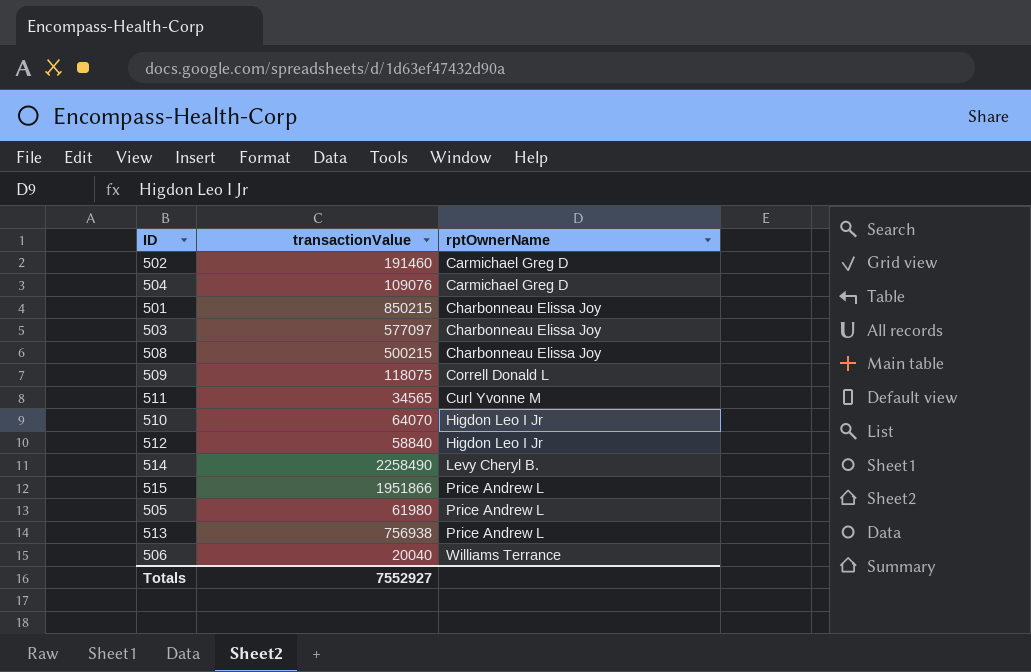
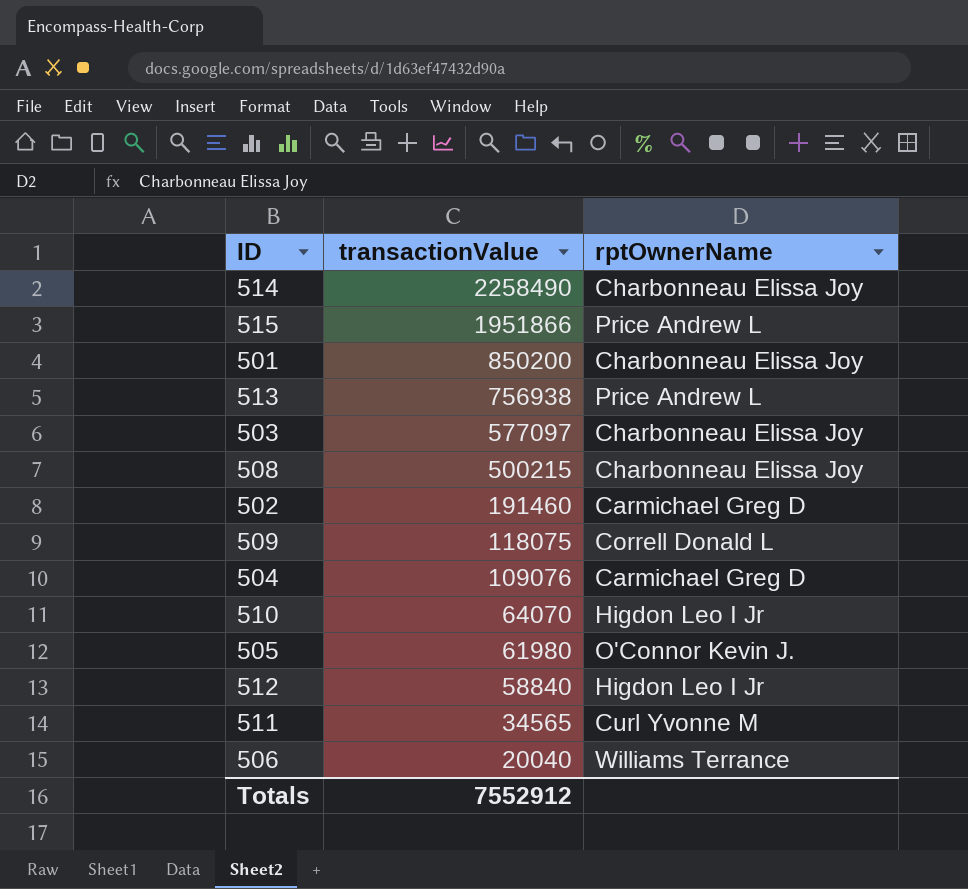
row order: rptOwnerName ascending -> transactionValue descending
514 | rptOwnerName: Levy Cheryl B. -> Charbonneau Elissa Joy
501 | transactionValue: 850215 -> 850200
505 | rptOwnerName: Price Andrew L -> O'Connor Kevin J.
Totals | transactionValue: 7552927 -> 7552912

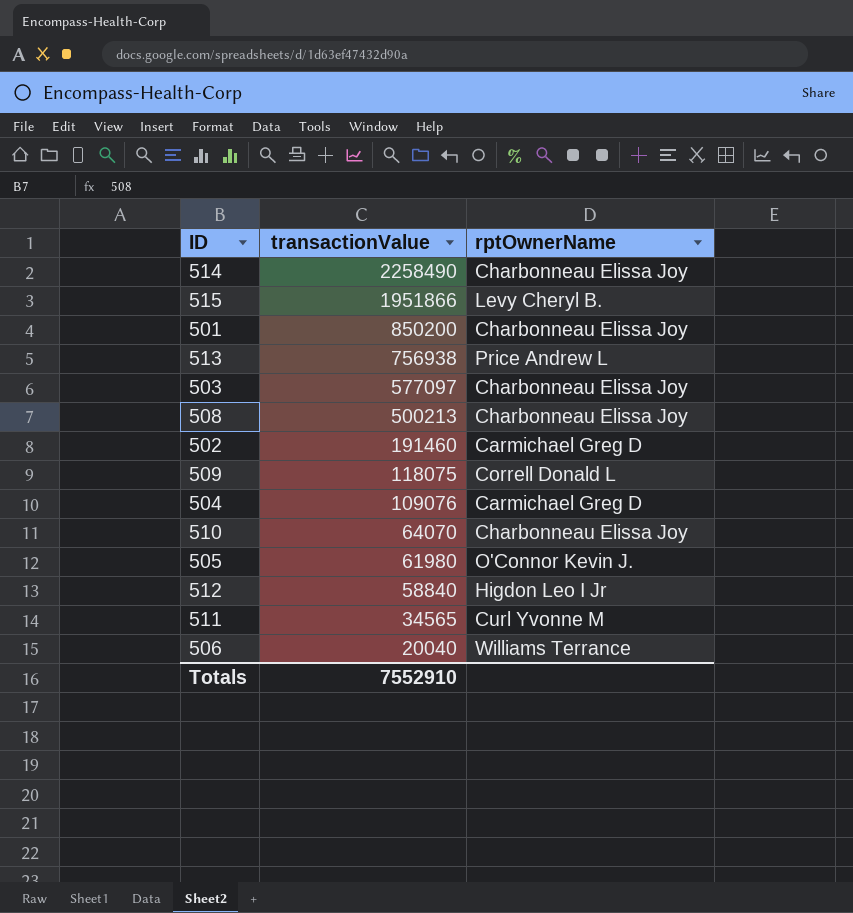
515 | rptOwnerName: Price Andrew L -> Levy Cheryl B.
508 | transactionValue: 500215 -> 500213
510 | rptOwnerName: Higdon Leo I Jr -> Charbonneau Elissa Joy
Totals | transactionValue: 7552912 -> 7552910

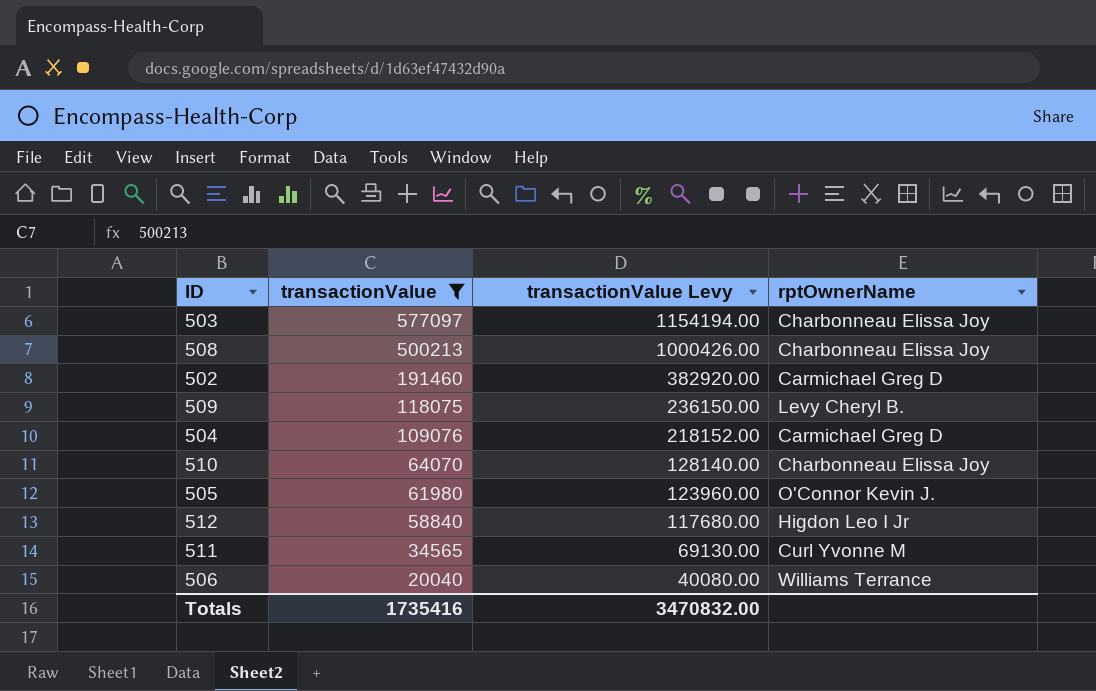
filter: none -> transactionValue <= 577097
column transactionValue Levy | formula: none -> [transactionValue] * 2
509 | rptOwnerName: Correll Donald L -> Levy Cheryl B.
Totals | transactionValue: 7552910 -> 1735416

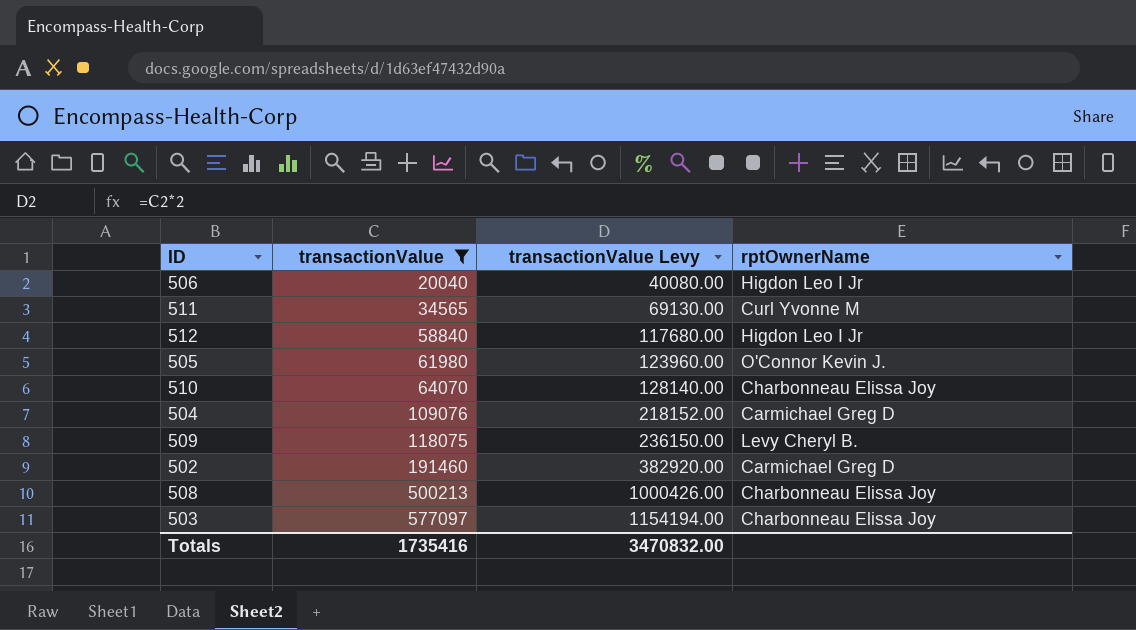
row order: transactionValue descending -> transactionValue ascending
506 | rptOwnerName: Williams Terrance -> Higdon Leo I Jr

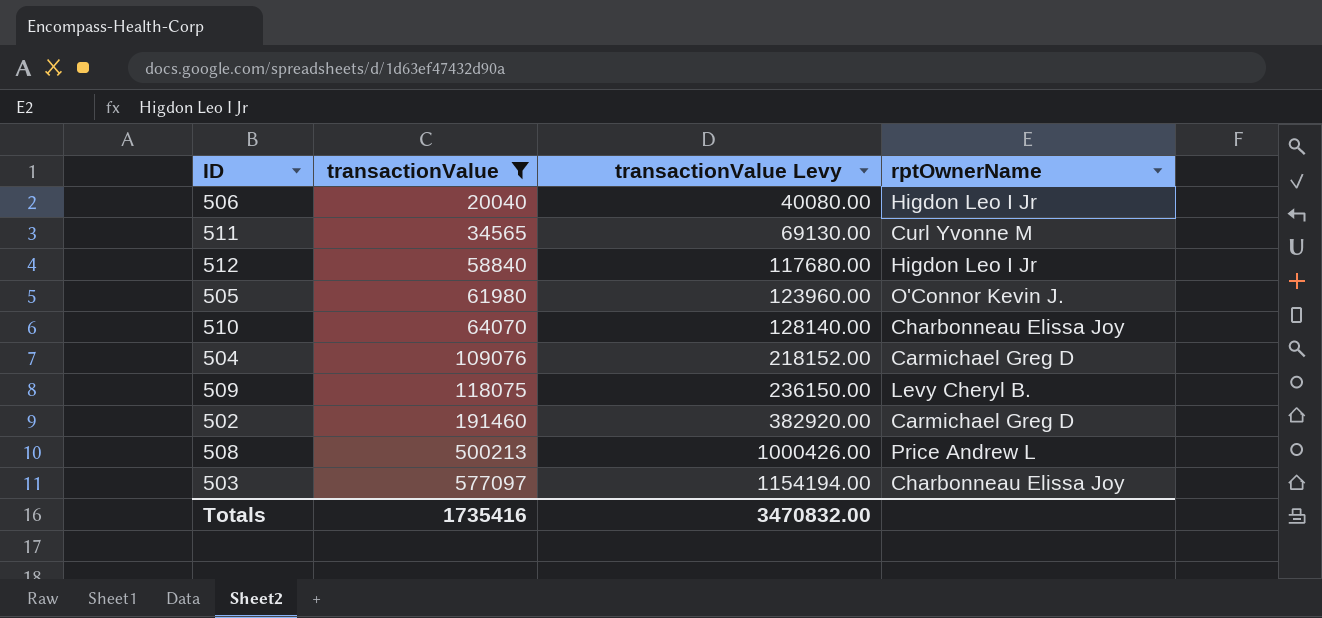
508 | rptOwnerName: Charbonneau Elissa Joy -> Price Andrew L

